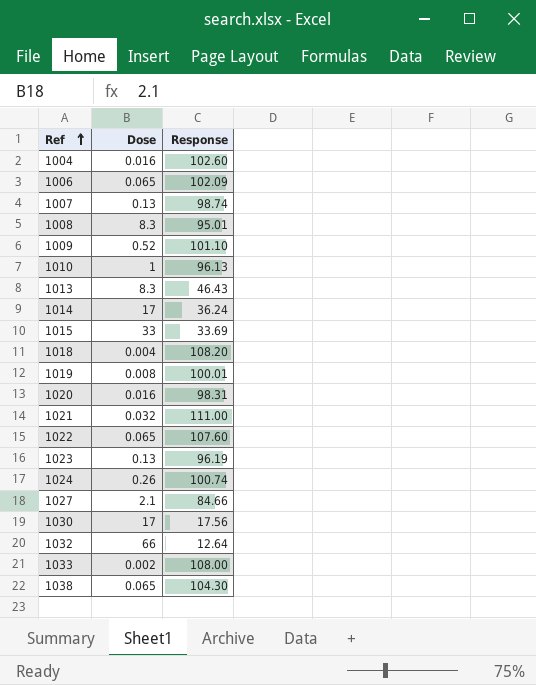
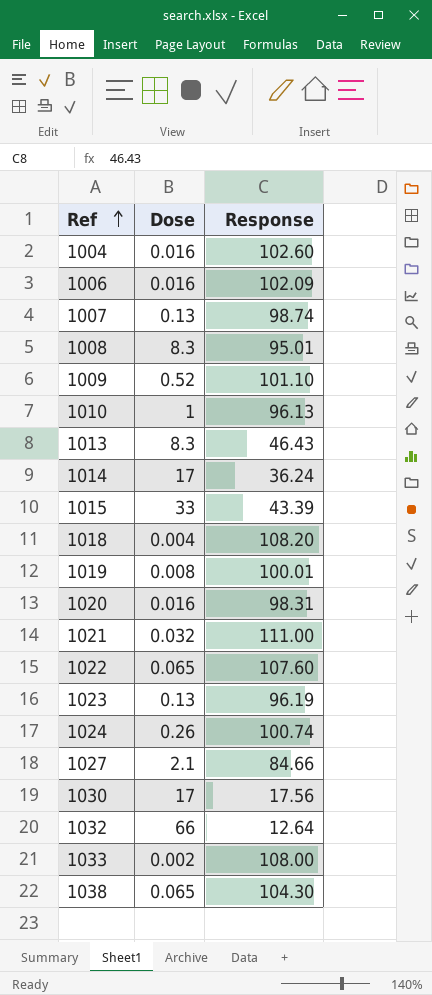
1006 | Dose: 0.065 -> 0.016
1015 | Response: 33.69 -> 43.39

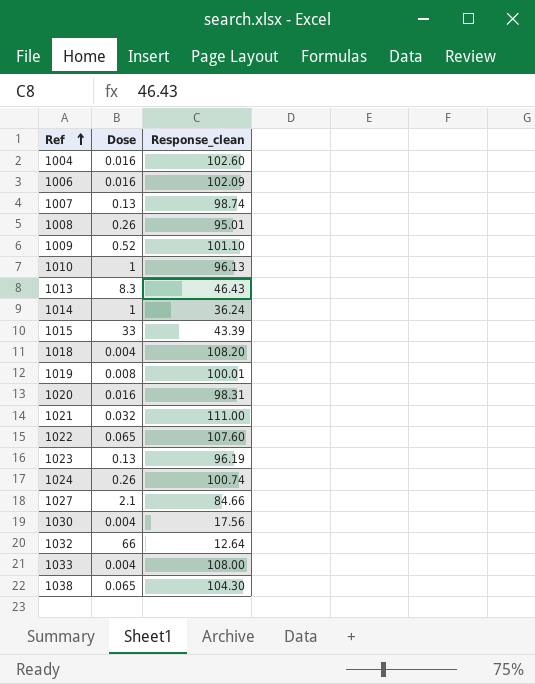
column name: Response -> Response_clean
1008 | Dose: 8.3 -> 0.26
1014 | Dose: 17 -> 1
1030 | Dose: 17 -> 0.004
1033 | Dose: 0.002 -> 0.004

